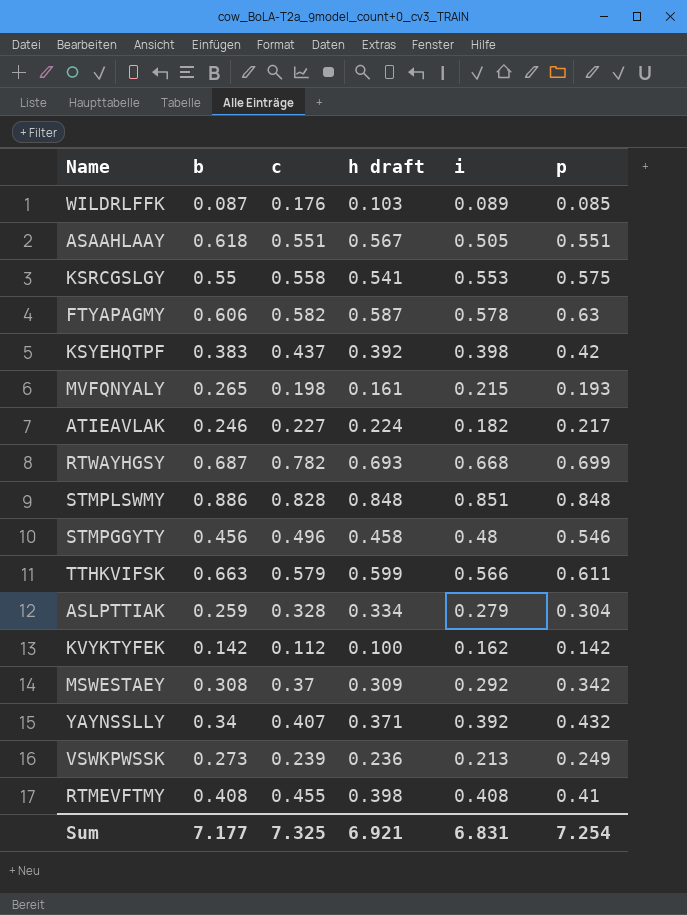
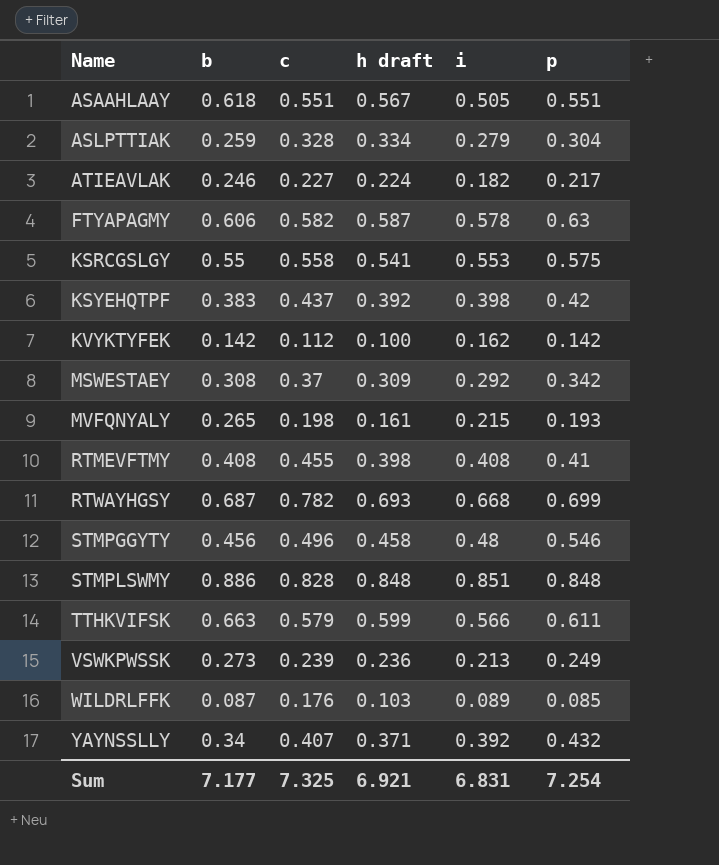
row order: none -> Name ascending

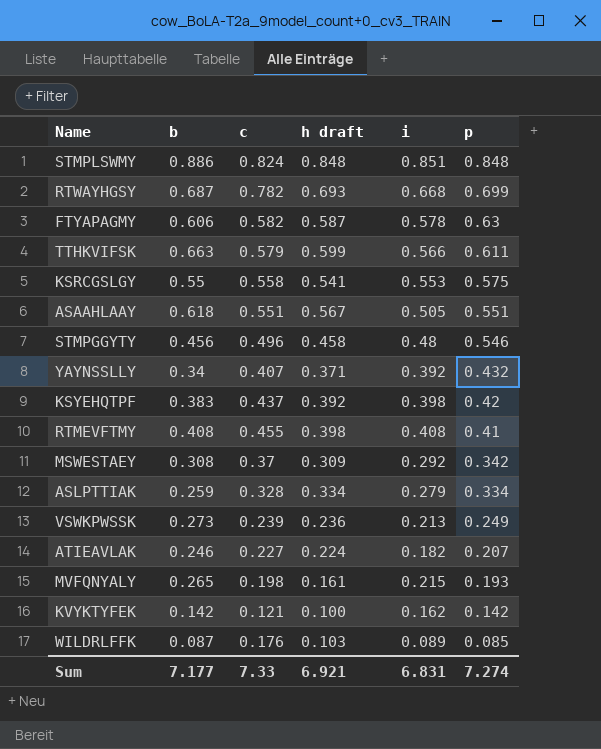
row order: Name ascending -> p descending
STMPLSWMY | c: 0.828 -> 0.824
ASLPTTIAK | p: 0.304 -> 0.334
ATIEAVLAK | p: 0.217 -> 0.207
KVYKTYFEK | c: 0.112 -> 0.121
Sum | c: 7.325 -> 7.33
Sum | p: 7.254 -> 7.274

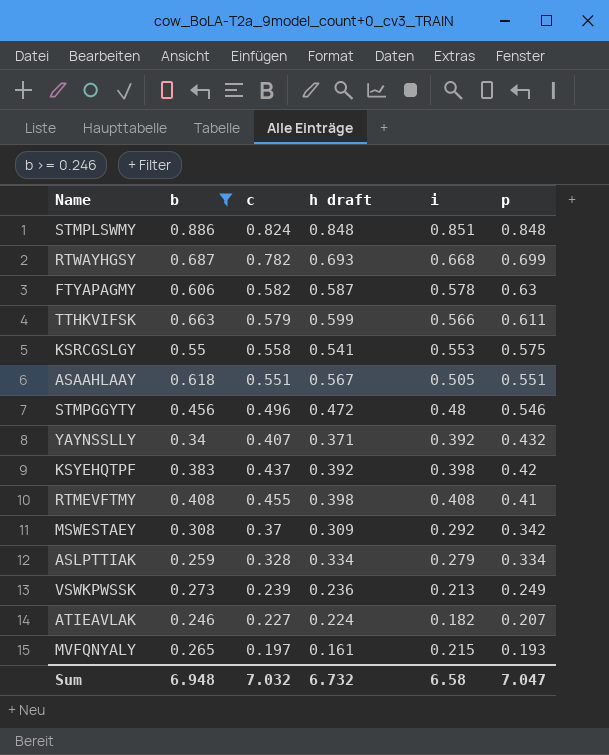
filter: none -> b >= 0.246
STMPGGYTY | h draft: 0.458 -> 0.472
MVFQNYALY | c: 0.198 -> 0.197
Sum | b: 7.177 -> 6.948
Sum | c: 7.33 -> 7.032
Sum | h draft: 6.921 -> 6.732
Sum | i: 6.831 -> 6.58
Sum | p: 7.274 -> 7.047

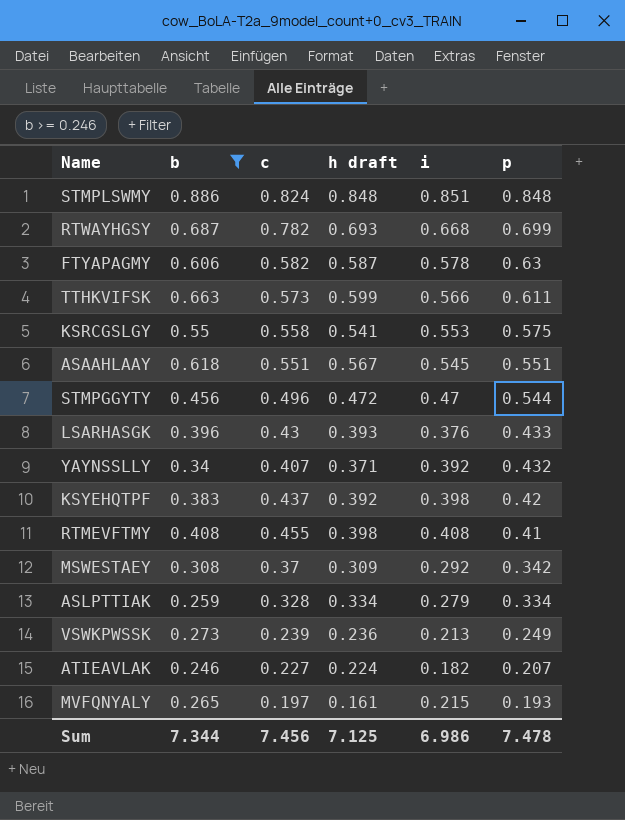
TTHKVIFSK | c: 0.579 -> 0.573
ASAAHLAAY | i: 0.505 -> 0.545
STMPGGYTY | i: 0.48 -> 0.47
STMPGGYTY | p: 0.546 -> 0.544
row LSARHASGK: none -> 0.396 | 0.43 | 0.393 | 0.376 | 0.433
Sum | b: 6.948 -> 7.344
Sum | c: 7.032 -> 7.456
Sum | h draft: 6.732 -> 7.125
Sum | i: 6.58 -> 6.986
Sum | p: 7.047 -> 7.478

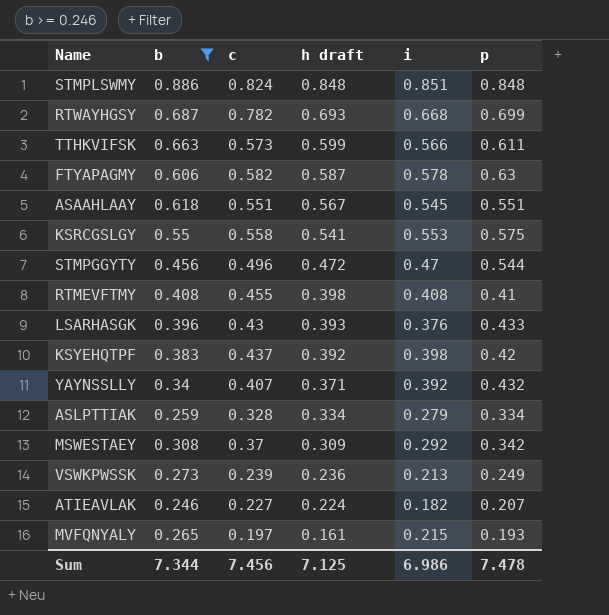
row order: p descending -> h draft descending

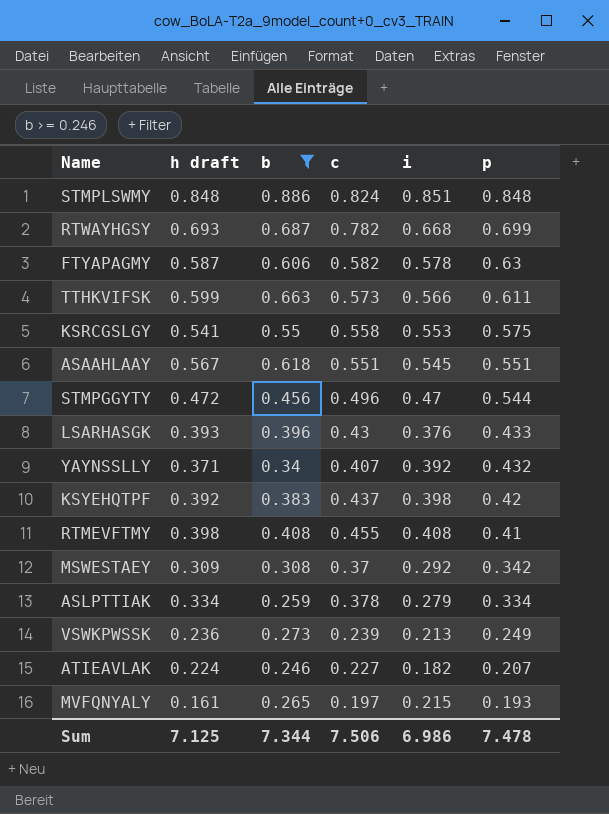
row order: h draft descending -> p descending
column h draft | position: 4 -> 2
ASLPTTIAK | c: 0.328 -> 0.378
Sum | c: 7.456 -> 7.506

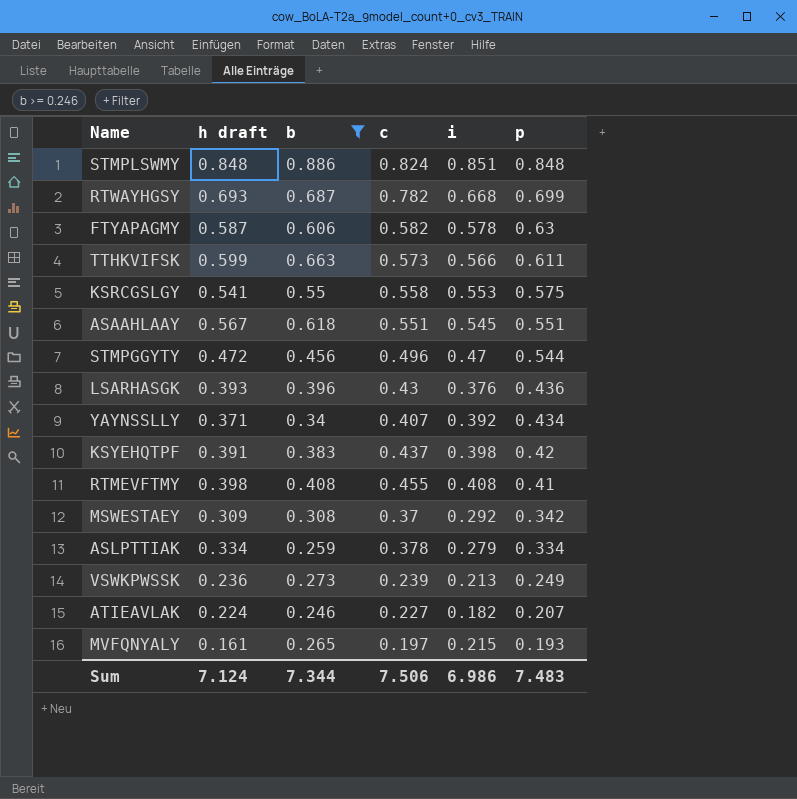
LSARHASGK | p: 0.433 -> 0.436
YAYNSSLLY | p: 0.432 -> 0.434
KSYEHQTPF | h draft: 0.392 -> 0.391
Sum | h draft: 7.125 -> 7.124
Sum | p: 7.478 -> 7.483

